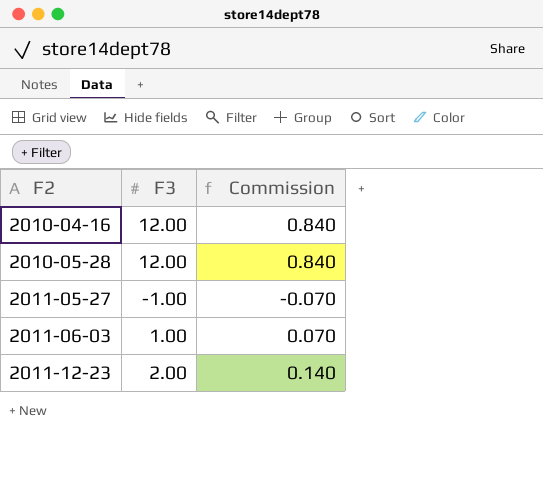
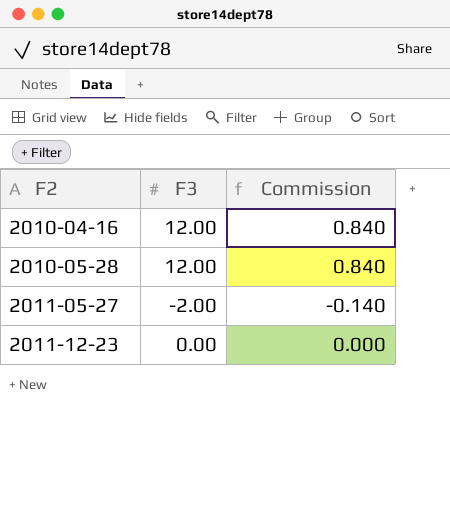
row 2011-06-03: 1.00 | 0.070 -> none
2011-05-27 | F3: -1.00 -> -2.00
2011-05-27 | Commission: -0.070 -> -0.140
2011-12-23 | F3: 2.00 -> 0.00
2011-12-23 | Commission: 0.140 -> 0.000

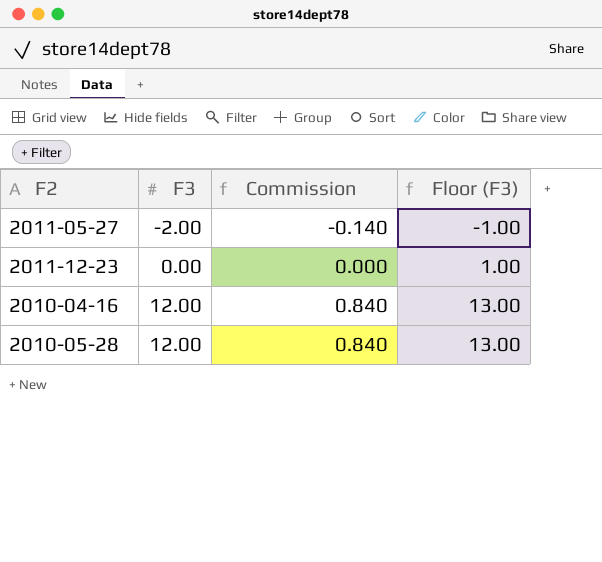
row order: F2 ascending -> F3 ascending
column Floor (F3) | formula: none -> [F3] + 1

